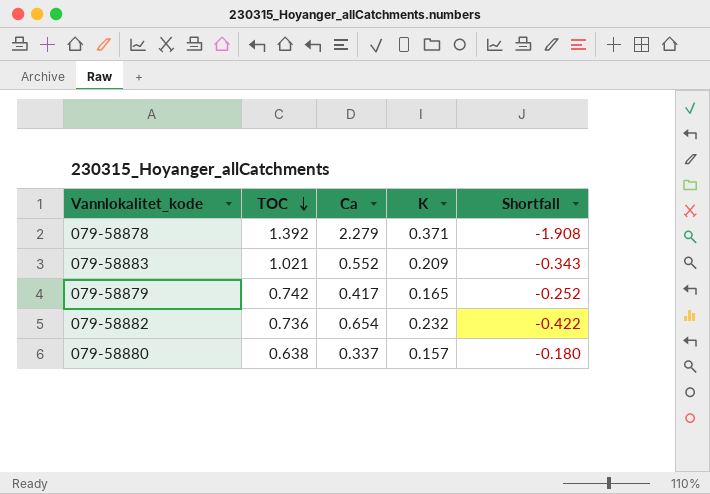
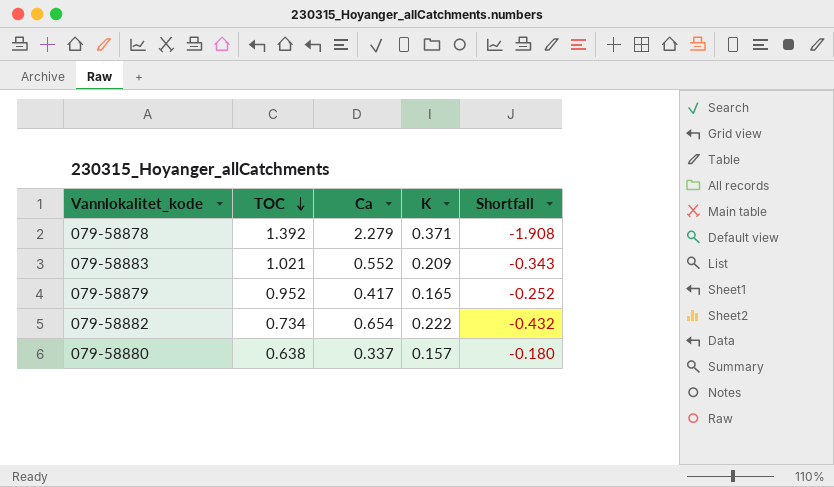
079-58879 | TOC: 0.742 -> 0.952
079-58882 | TOC: 0.736 -> 0.734
079-58882 | K: 0.232 -> 0.222
079-58882 | Shortfall: -0.422 -> -0.432

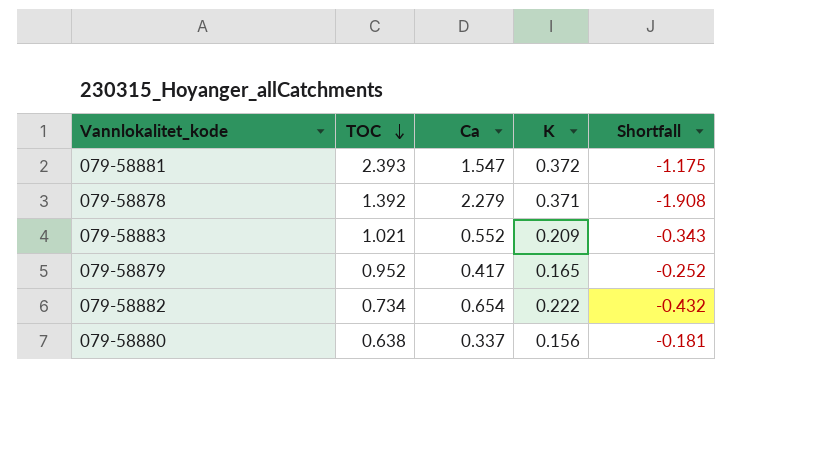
row 079-58881: none -> 2.393 | 1.547 | 0.372 | -1.175
079-58880 | K: 0.157 -> 0.156
079-58880 | Shortfall: -0.180 -> -0.181

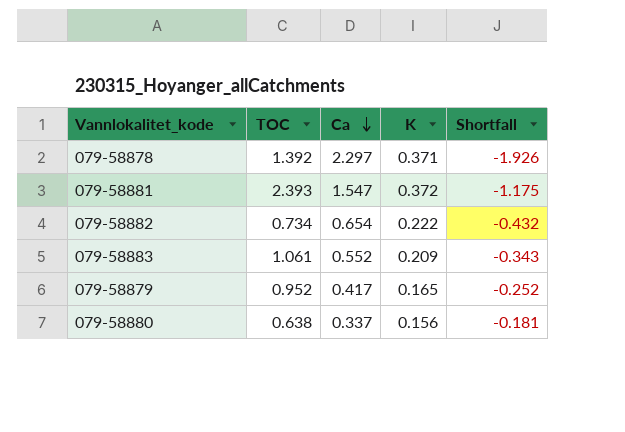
row order: TOC descending -> Ca descending
079-58878 | Ca: 2.279 -> 2.297
079-58878 | Shortfall: -1.908 -> -1.926
079-58883 | TOC: 1.021 -> 1.061

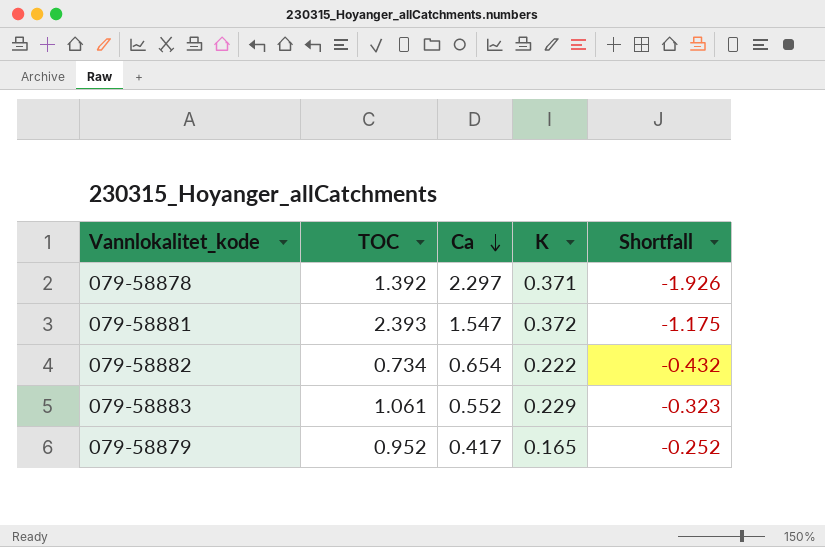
row 079-58880: 0.638 | 0.337 | 0.156 | -0.181 -> none
079-58883 | K: 0.209 -> 0.229
079-58883 | Shortfall: -0.343 -> -0.323

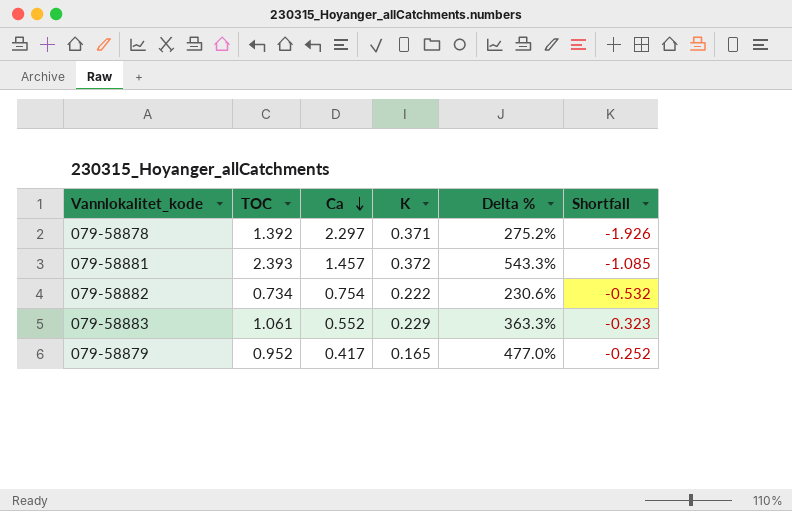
column Delta % | formula: none -> ([TOC] - [K]) / [K]
079-58881 | Ca: 1.547 -> 1.457
079-58881 | Shortfall: -1.175 -> -1.085
079-58882 | Ca: 0.654 -> 0.754
079-58882 | Shortfall: -0.432 -> -0.532

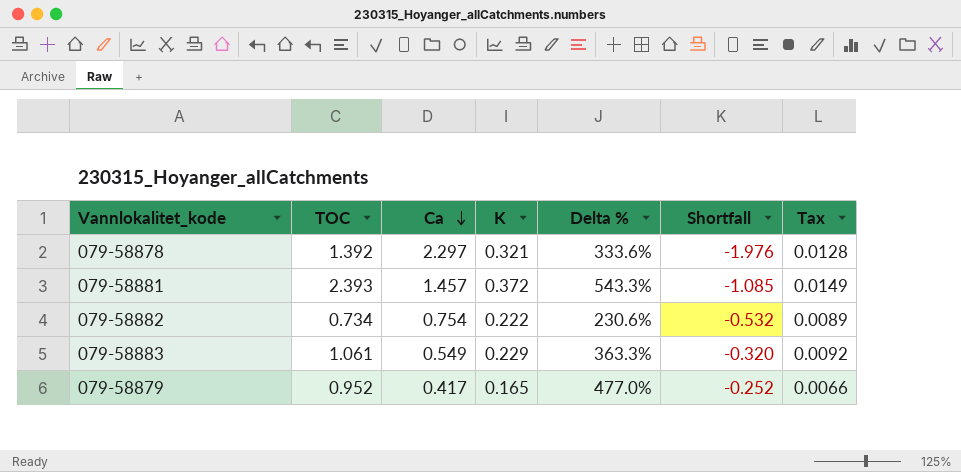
column Tax | formula: none -> [K] * 0.04
079-58878 | K: 0.371 -> 0.321
079-58878 | Delta %: 275.2% -> 333.6%
079-58878 | Shortfall: -1.926 -> -1.976
079-58883 | Ca: 0.552 -> 0.549
079-58883 | Shortfall: -0.323 -> -0.320

